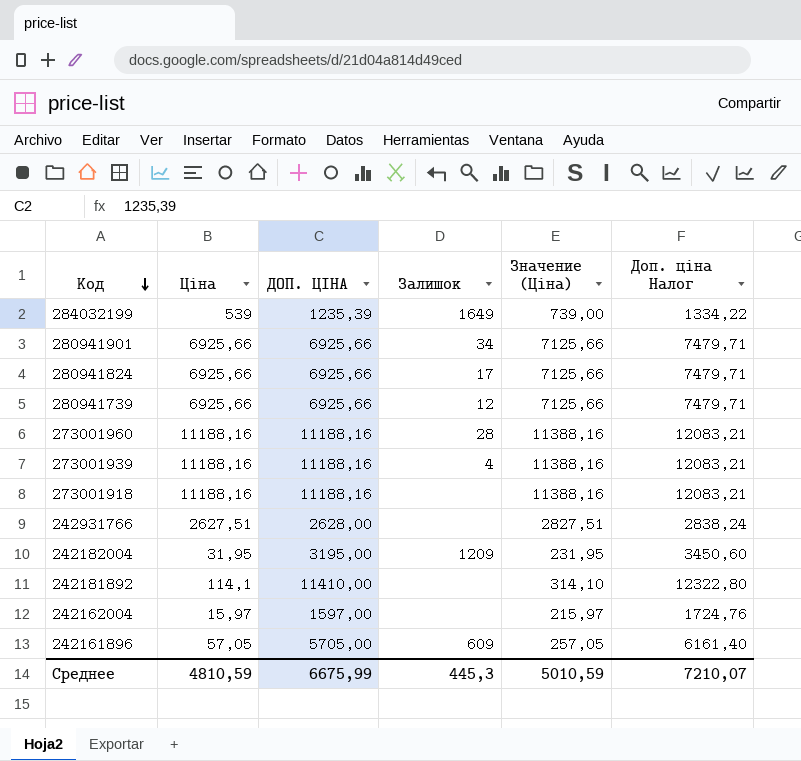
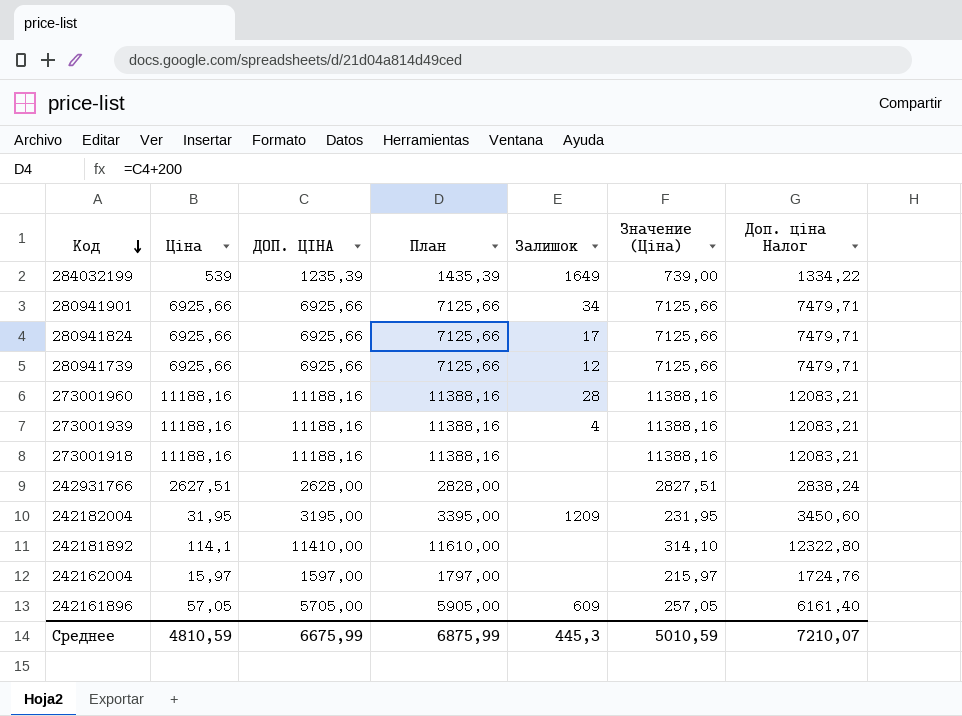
column План | formula: none -> [ДОП. ЦІНА] + 200

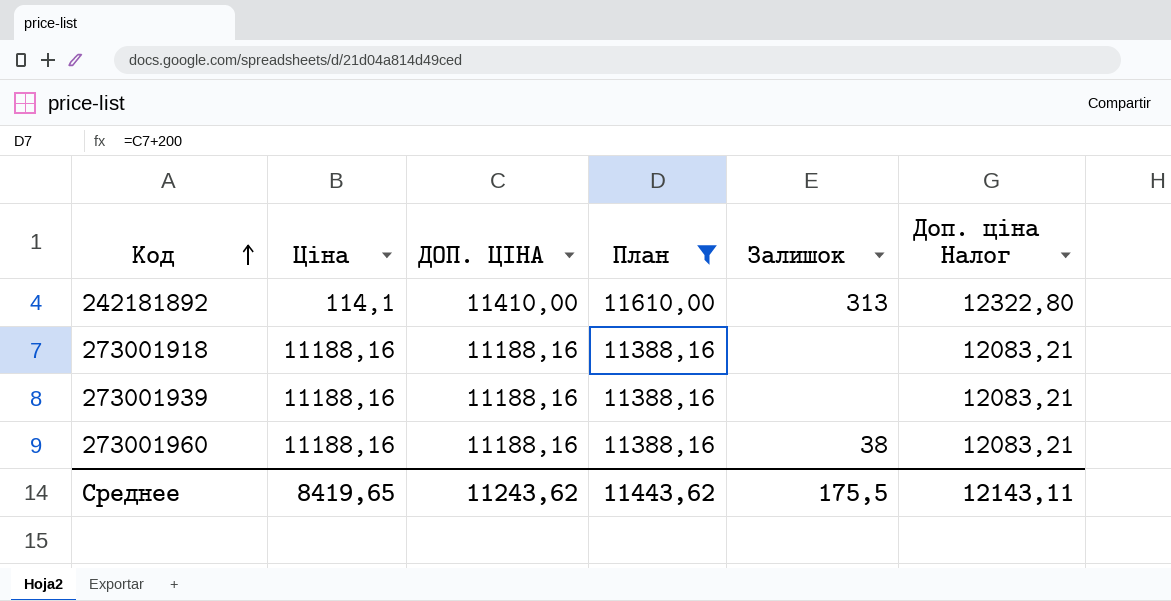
filter: none -> План >= 11388,16
row order: Код descending -> Код ascending
column Значение (Ціна) | formula: [Ціна] + 200 -> none
242181892 | Залишок: none -> 313
273001939 | Залишок: 4 -> none
273001960 | Залишок: 28 -> 38
Среднее | Ціна: 4810,59 -> 8419,65
Среднее | ДОП. ЦІНА: 6675,99 -> 11243,62
Среднее | План: 6875,99 -> 11443,62
Среднее | Залишок: 445,3 -> 175,5
Среднее | Доп. ціна Налог: 7210,07 -> 12143,11

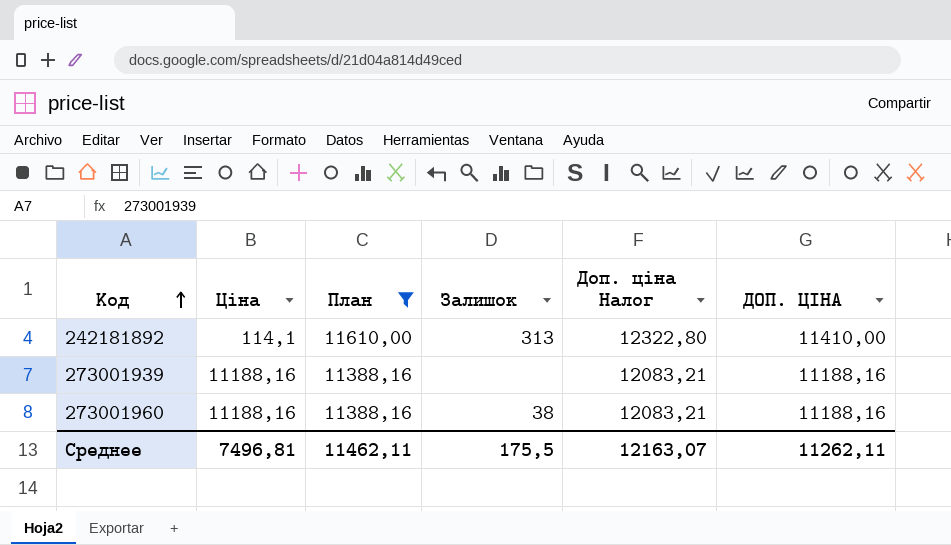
column ДОП. ЦІНА | position: 3 -> 6
row 273001918: 11188,16 | 11188,16 | 11388,16 | none | 12083,21 -> none
Среднее | Ціна: 8419,65 -> 7496,81
Среднее | План: 11443,62 -> 11462,11
Среднее | Доп. ціна Налог: 12143,11 -> 12163,07
Среднее | ДОП. ЦІНА: 11243,62 -> 11262,11

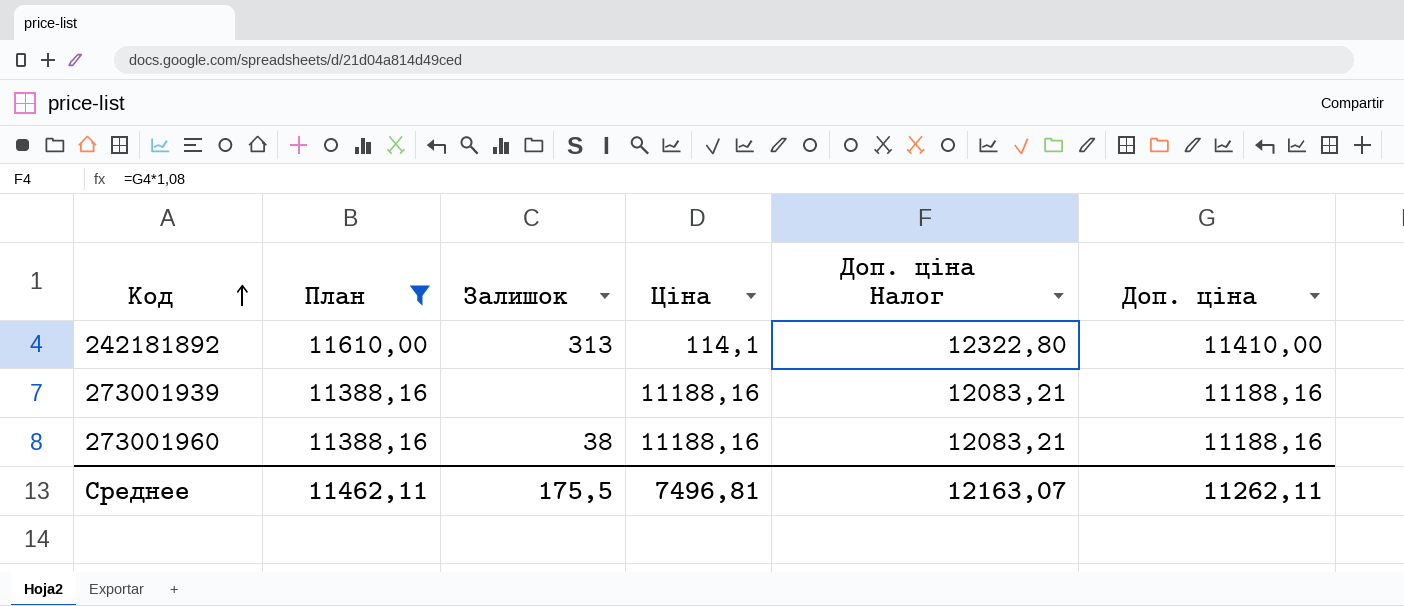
column Ціна | position: 2 -> 4
column name: ДОП. ЦІНА -> Доп. ціна

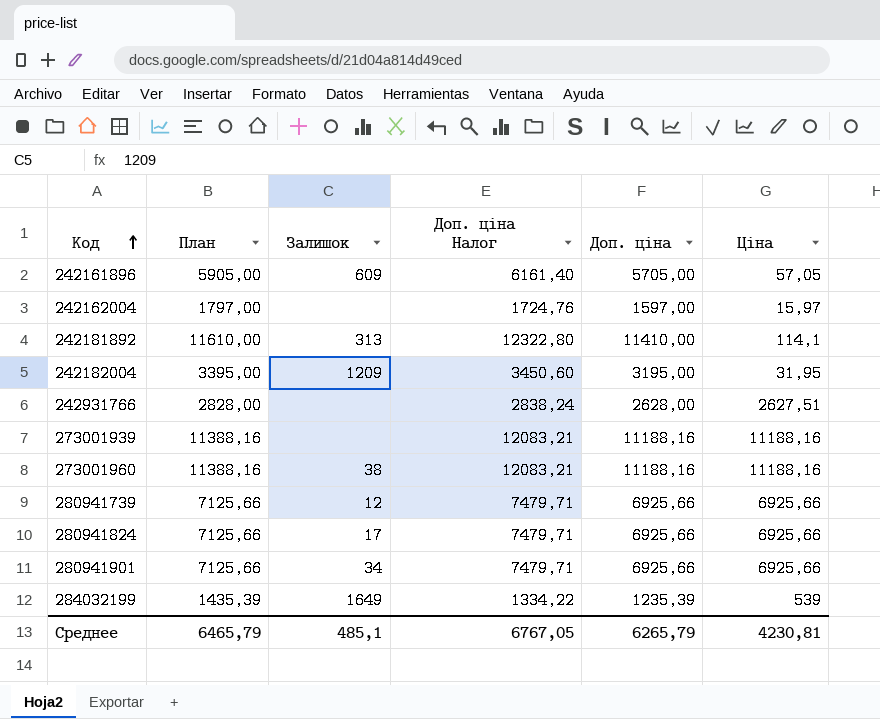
filter: План >= 11388,16 -> none
column Ціна | position: 4 -> 6
Среднее | План: 11462,11 -> 6465,79
Среднее | Залишок: 175,5 -> 485,1
Среднее | Доп. ціна Налог: 12163,07 -> 6767,05
Среднее | Доп. ціна: 11262,11 -> 6265,79
Среднее | Ціна: 7496,81 -> 4230,81

